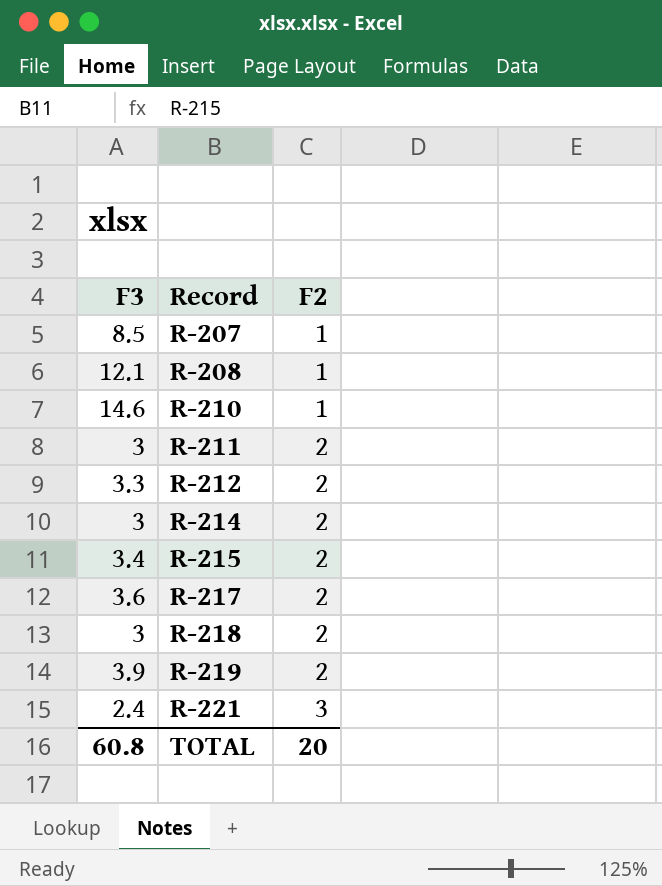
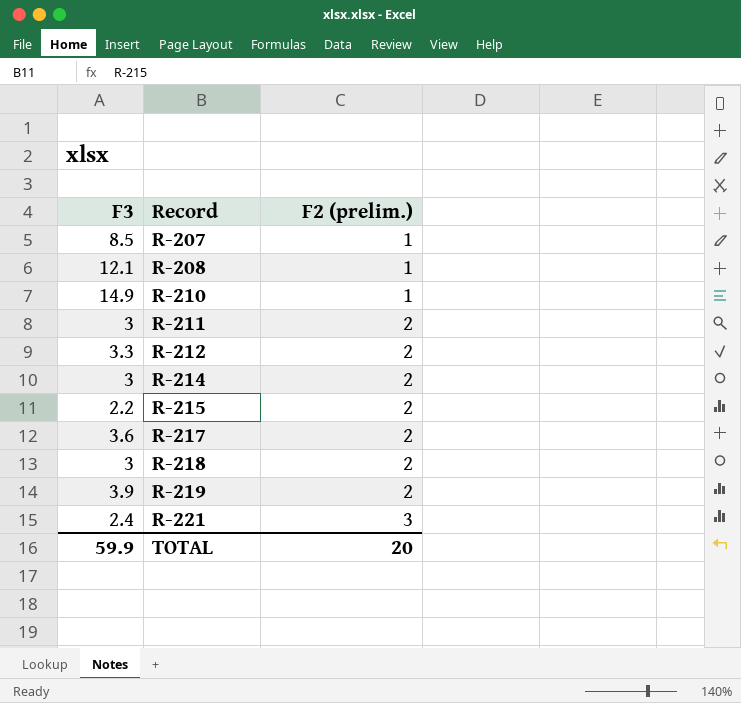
column name: F2 -> F2 (prelim.)
R-210 | F3: 14.6 -> 14.9
R-215 | F3: 3.4 -> 2.2
TOTAL | F3: 60.8 -> 59.9

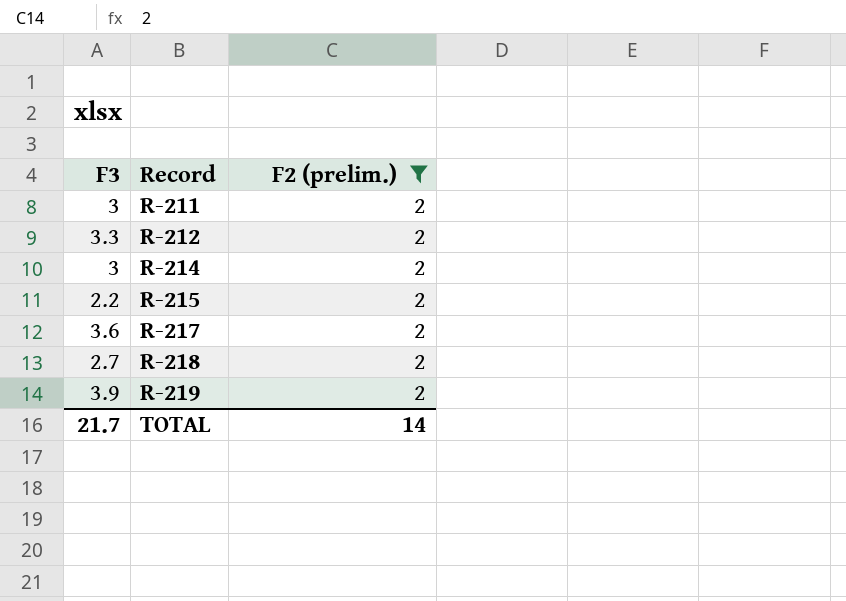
filter: none -> F2 (prelim.) = 2
R-218 | F3: 3 -> 2.7
TOTAL | F3: 59.9 -> 21.7
TOTAL | F2 (prelim.): 20 -> 14

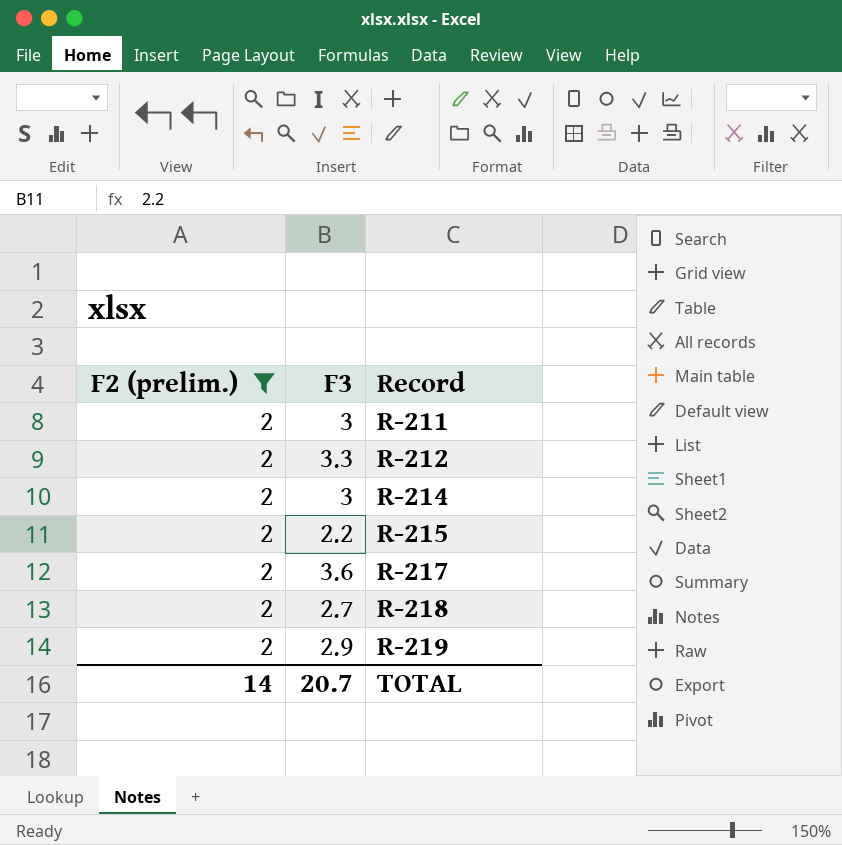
column F2 (prelim.) | position: 3 -> 1
R-219 | F3: 3.9 -> 2.9
TOTAL | F3: 21.7 -> 20.7

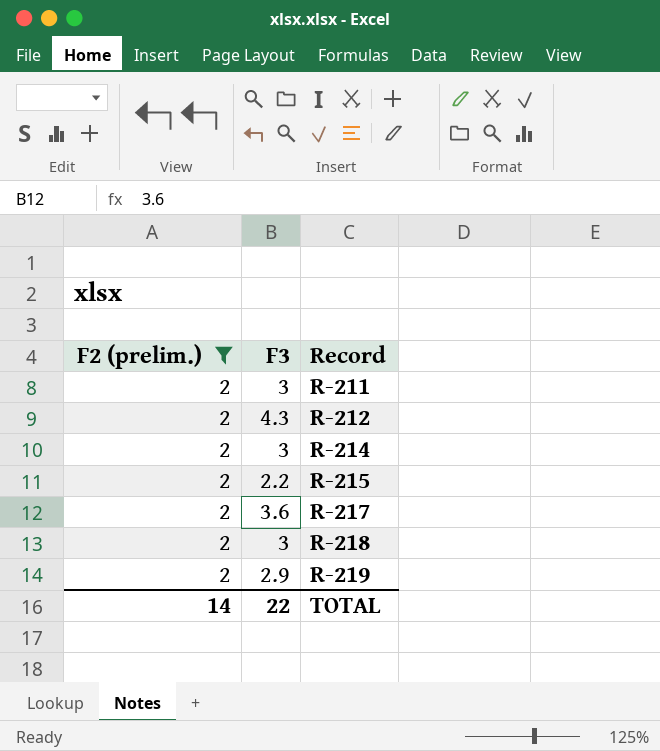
R-212 | F3: 3.3 -> 4.3
R-218 | F3: 2.7 -> 3
TOTAL | F3: 20.7 -> 22

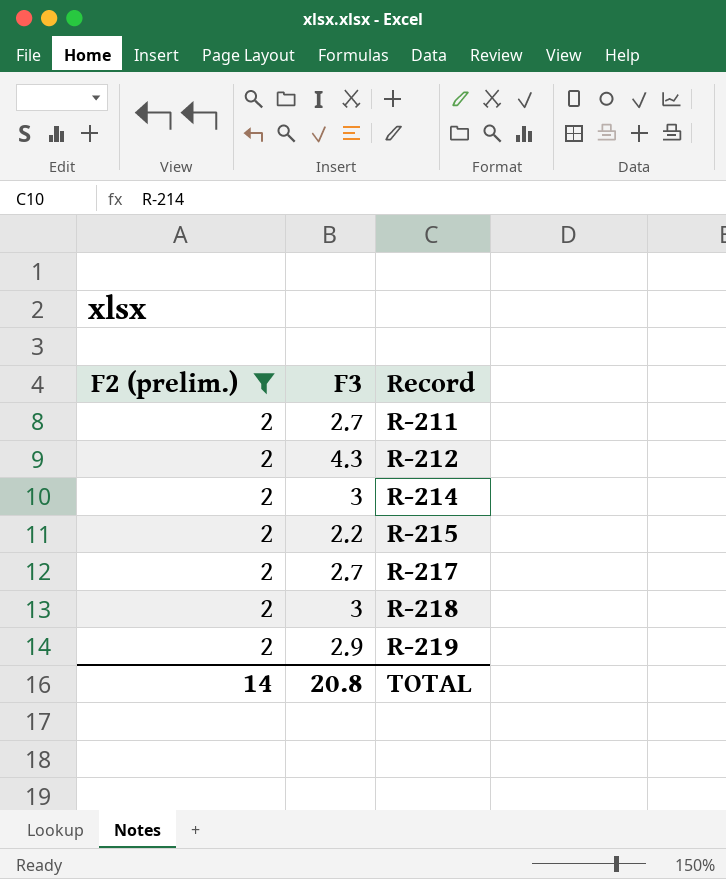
R-211 | F3: 3 -> 2.7
R-217 | F3: 3.6 -> 2.7
TOTAL | F3: 22 -> 20.8

